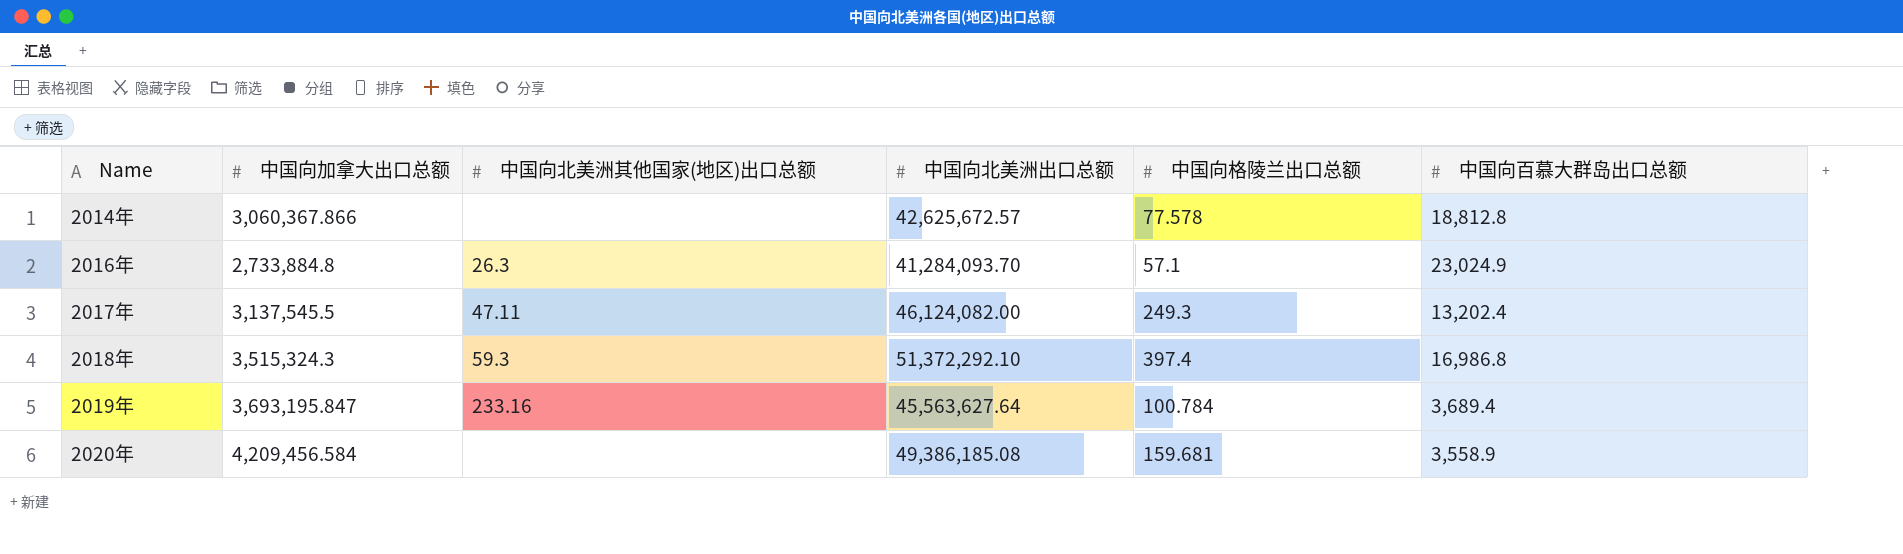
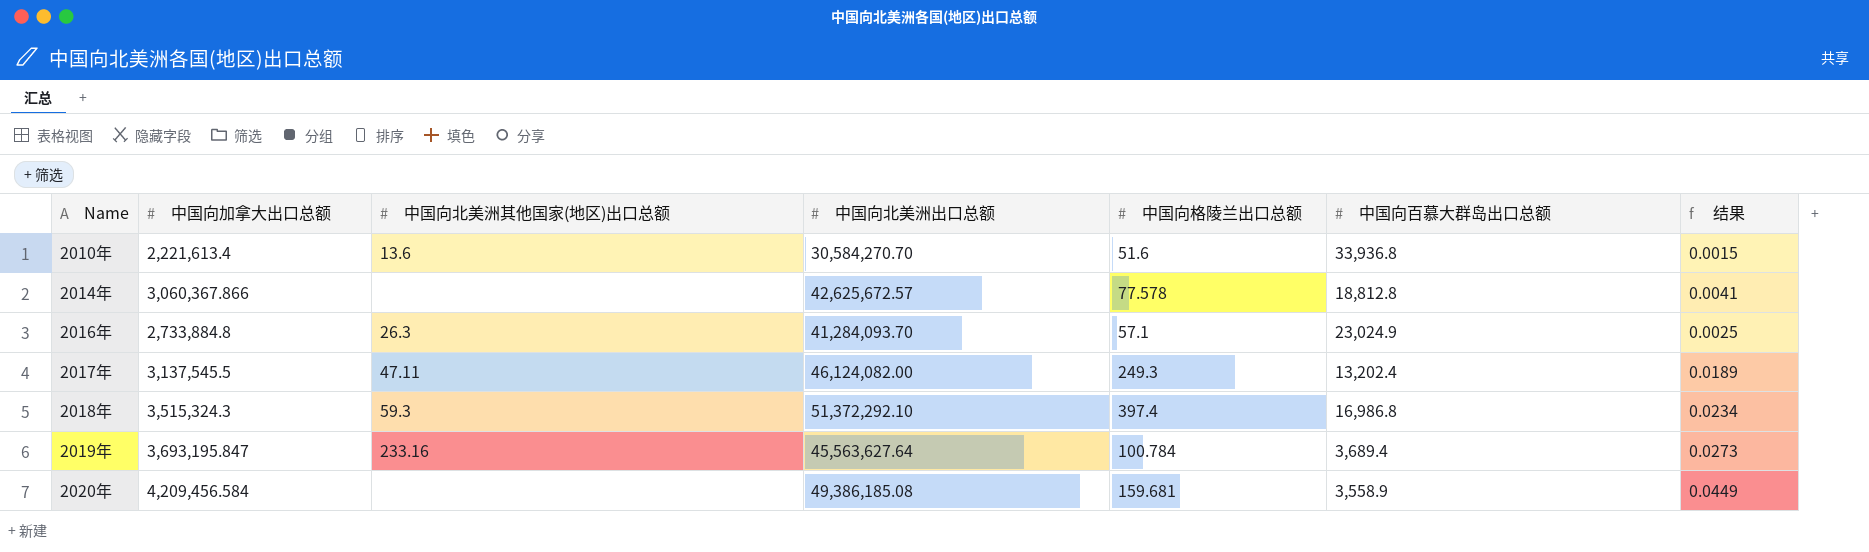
column 结果 | formula: none -> [中国向格陵兰出口总额] / [中国向百慕大群岛出口总额]
row 2010年: none -> 2,221,613.4 | 13.6 | 30,584,270.70 | 51.6 | 33,936.8 | 0.0015

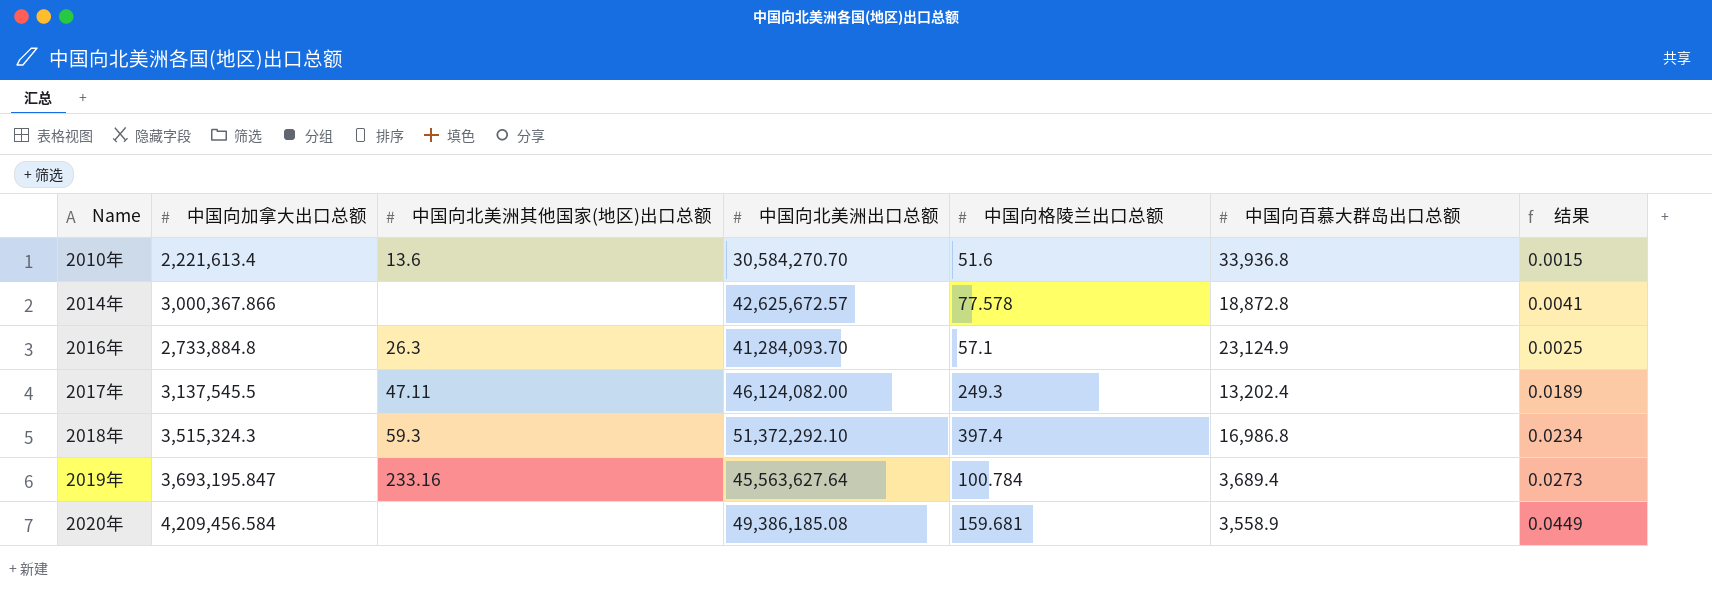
2014年 | 中国向加拿大出口总额: 3,060,367.866 -> 3,000,367.866
2014年 | 中国向百慕大群岛出口总额: 18,812.8 -> 18,872.8
2016年 | 中国向百慕大群岛出口总额: 23,024.9 -> 23,124.9

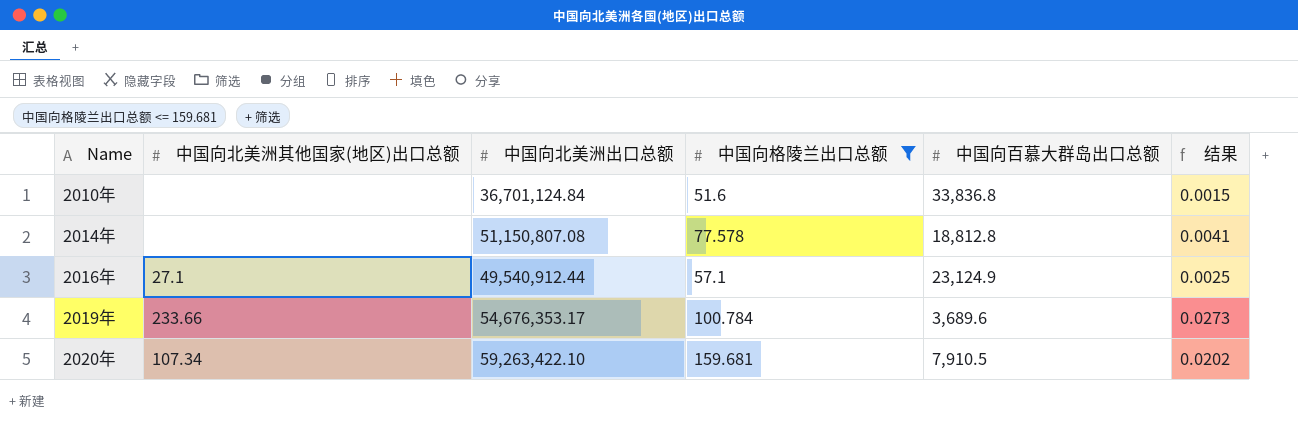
filter: none -> 中国向格陵兰出口总额 <= 159.681
column 中国向加拿大出口总额 | position: 2 -> none
2010年 | 中国向北美洲其他国家(地区)出口总额: 13.6 -> none
2010年 | 中国向北美洲出口总额: 30,584,270.70 -> 36,701,124.84
2010年 | 中国向百慕大群岛出口总额: 33,936.8 -> 33,836.8
2014年 | 中国向北美洲出口总额: 42,625,672.57 -> 51,150,807.08
2014年 | 中国向百慕大群岛出口总额: 18,872.8 -> 18,812.8
2016年 | 中国向北美洲其他国家(地区)出口总额: 26.3 -> 27.1
2016年 | 中国向北美洲出口总额: 41,284,093.70 -> 49,540,912.44
2019年 | 中国向北美洲其他国家(地区)出口总额: 233.16 -> 233.66
2019年 | 中国向北美洲出口总额: 45,563,627.64 -> 54,676,353.17
2019年 | 中国向百慕大群岛出口总额: 3,689.4 -> 3,689.6
2020年 | 中国向北美洲其他国家(地区)出口总额: none -> 107.34
2020年 | 中国向北美洲出口总额: 49,386,185.08 -> 59,263,422.10
2020年 | 中国向百慕大群岛出口总额: 3,558.9 -> 7,910.5
2020年 | 结果: 0.0449 -> 0.0202

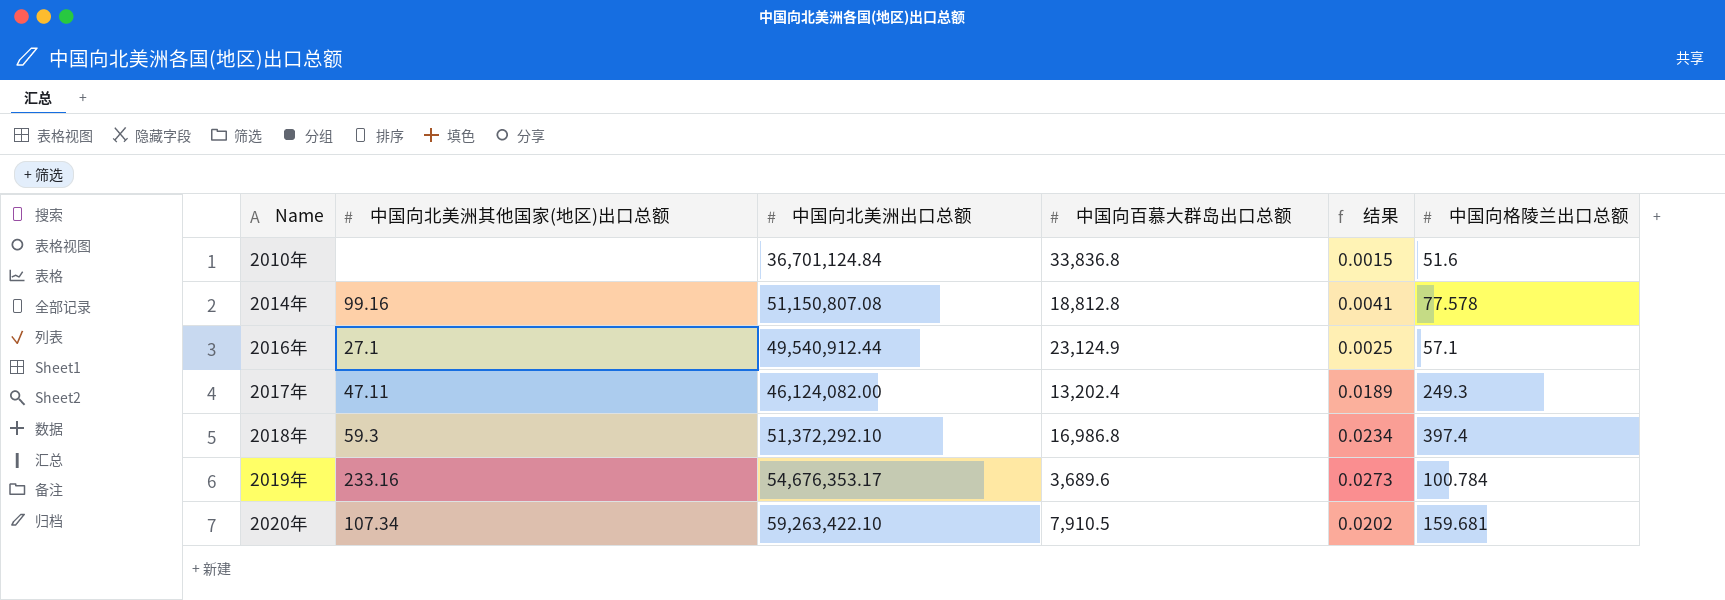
filter: 中国向格陵兰出口总额 <= 159.681 -> none
column 中国向格陵兰出口总额 | position: 4 -> 6
2014年 | 中国向北美洲其他国家(地区)出口总额: none -> 99.16
2019年 | 中国向北美洲其他国家(地区)出口总额: 233.66 -> 233.16

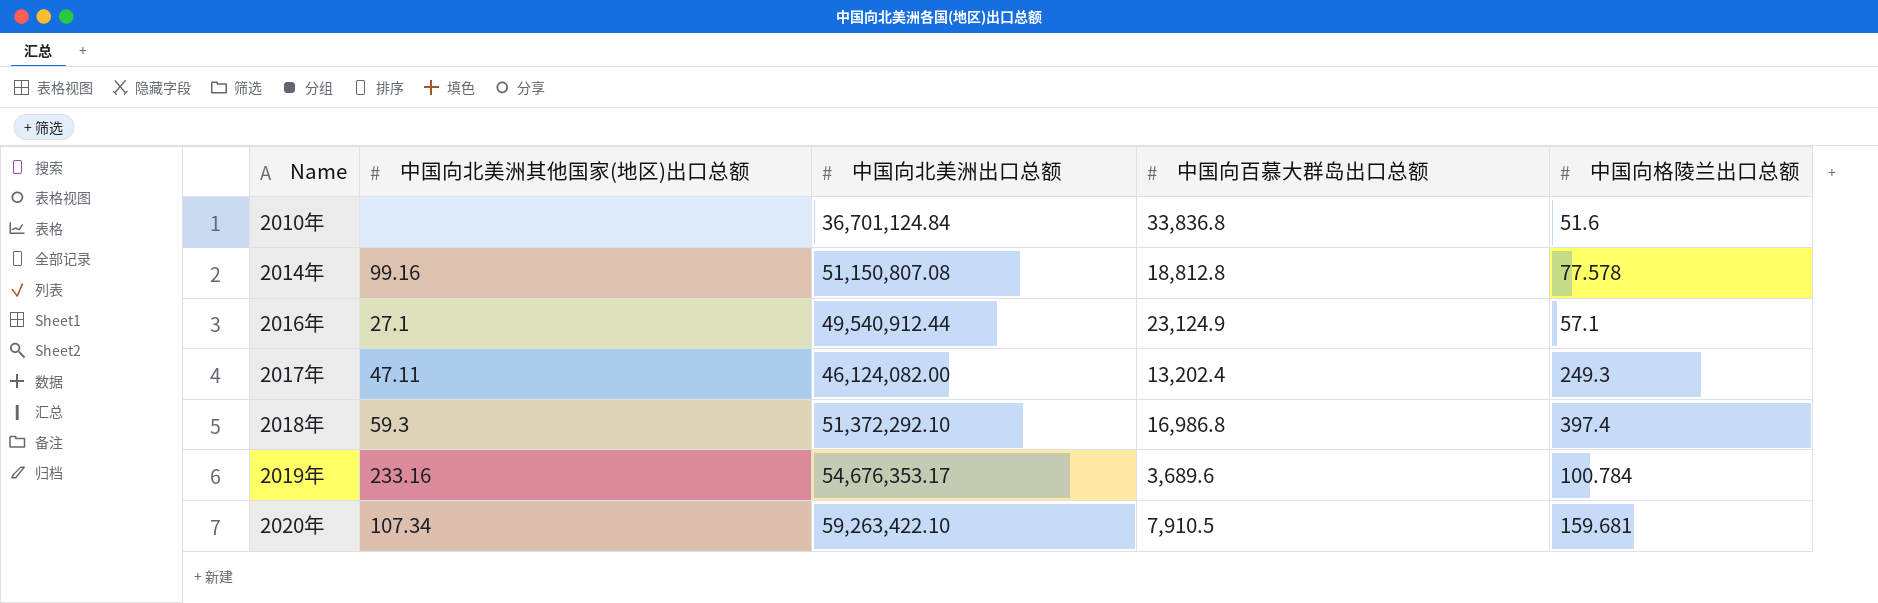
column 结果 | formula: [中国向格陵兰出口总额] / [中国向百慕大群岛出口总额] -> none

